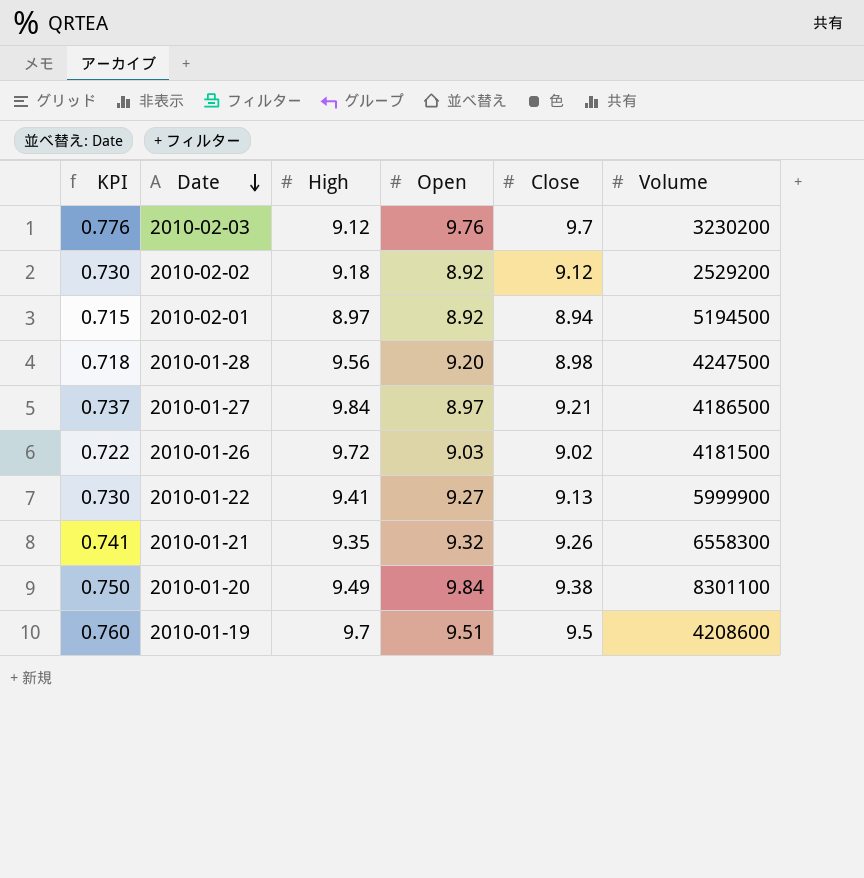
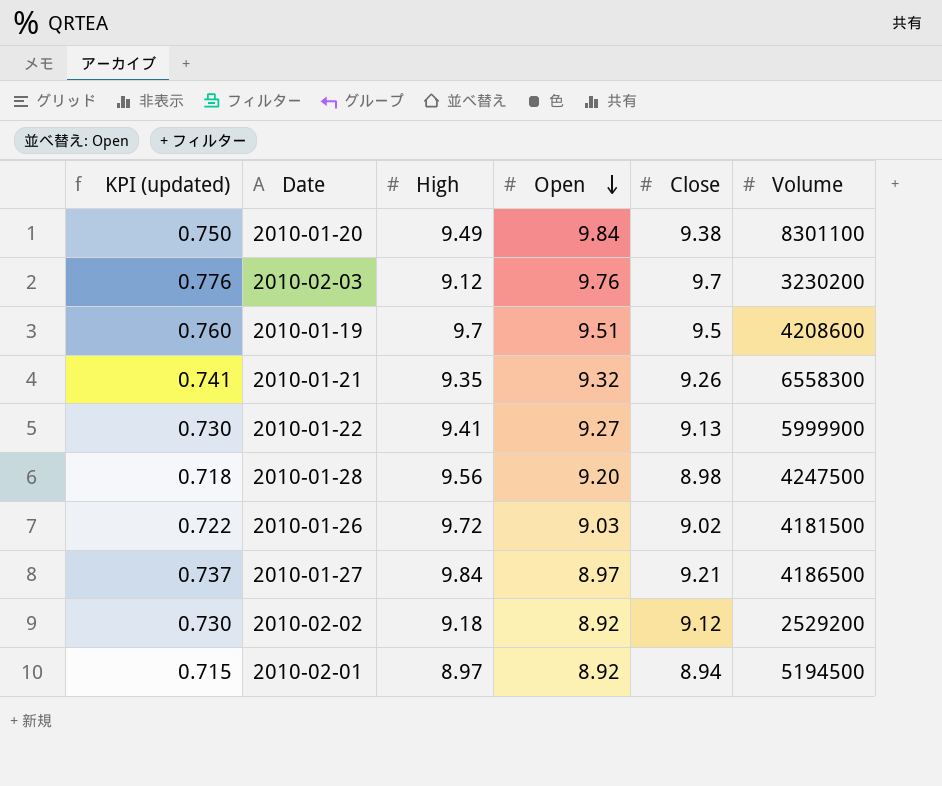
row order: Date descending -> Open descending
column name: KPI -> KPI (updated)

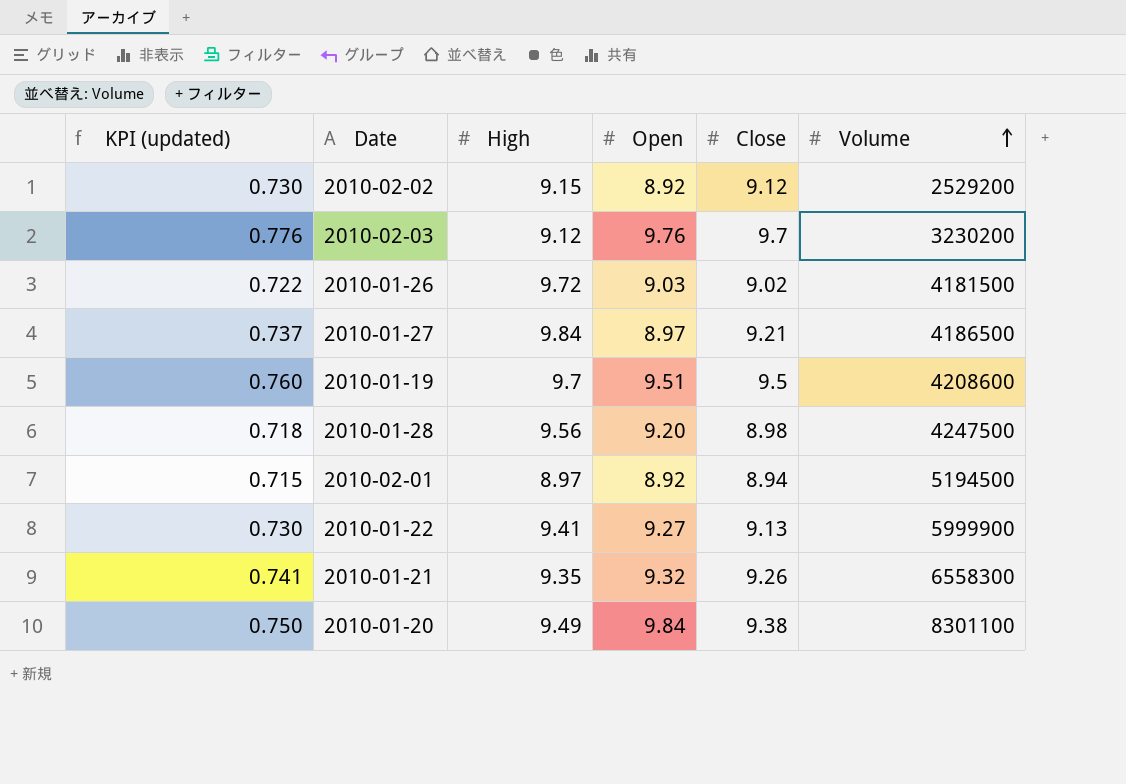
row order: Open descending -> Volume ascending
2010-02-02 | High: 9.18 -> 9.15

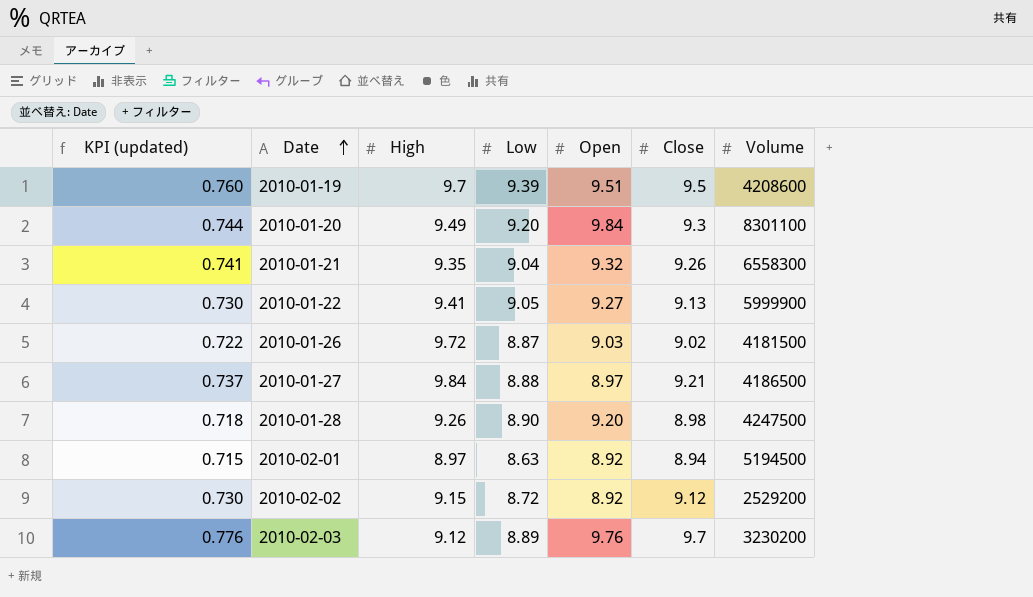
row order: Volume ascending -> Date ascending
column Low | position: none -> 4
2010-01-20 | KPI (updated): 0.750 -> 0.744
2010-01-20 | Close: 9.38 -> 9.3
2010-01-28 | High: 9.56 -> 9.26

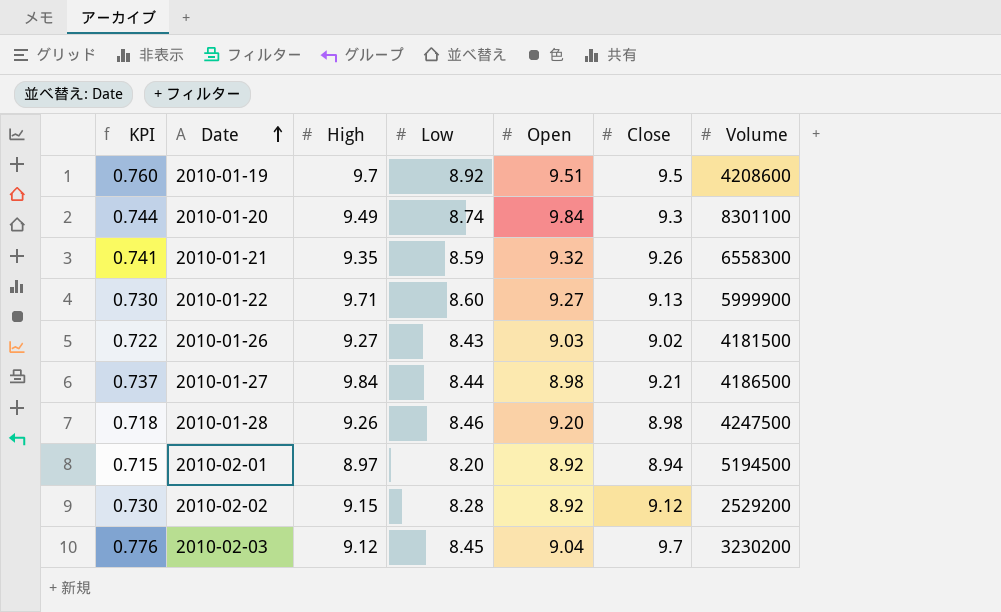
column name: KPI (updated) -> KPI
2010-01-19 | Low: 9.39 -> 8.92
2010-01-20 | Low: 9.20 -> 8.74
2010-01-21 | Low: 9.04 -> 8.59
2010-01-22 | High: 9.41 -> 9.71
2010-01-22 | Low: 9.05 -> 8.60
2010-01-26 | High: 9.72 -> 9.27
2010-01-26 | Low: 8.87 -> 8.43
2010-01-27 | Low: 8.88 -> 8.44
2010-01-27 | Open: 8.97 -> 8.98
2010-01-28 | Low: 8.90 -> 8.46
2010-02-01 | Low: 8.63 -> 8.20
2010-02-02 | Low: 8.72 -> 8.28
2010-02-03 | Low: 8.89 -> 8.45
2010-02-03 | Open: 9.76 -> 9.04

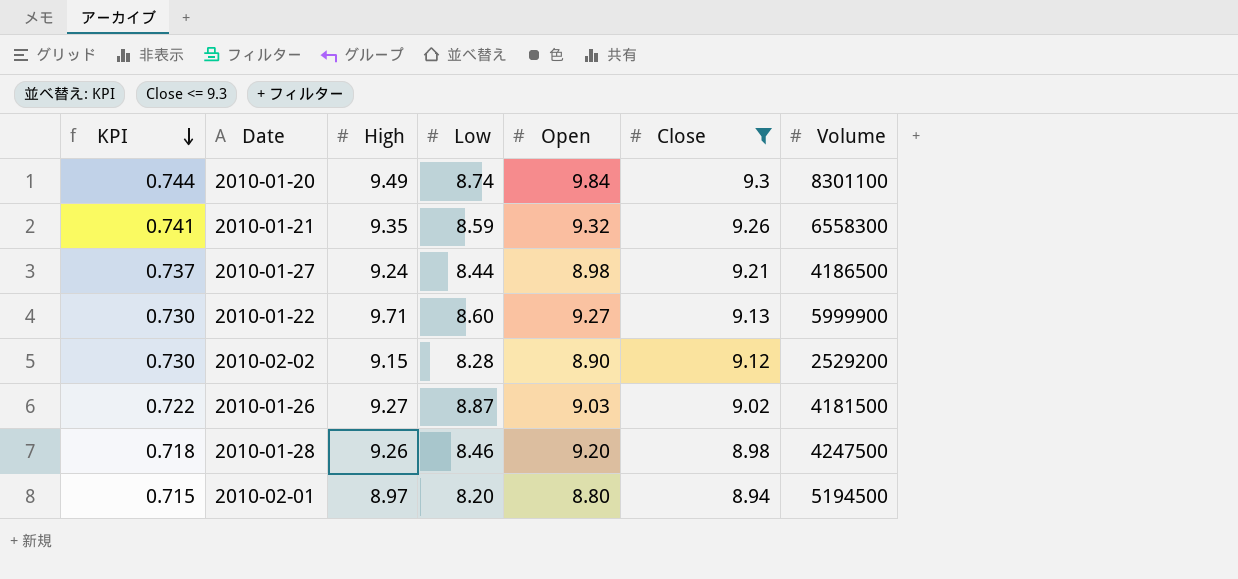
filter: none -> Close <= 9.3
row order: Date ascending -> KPI descending
2010-01-27 | High: 9.84 -> 9.24
2010-02-02 | Open: 8.92 -> 8.90
2010-01-26 | Low: 8.43 -> 8.87
2010-02-01 | Open: 8.92 -> 8.80

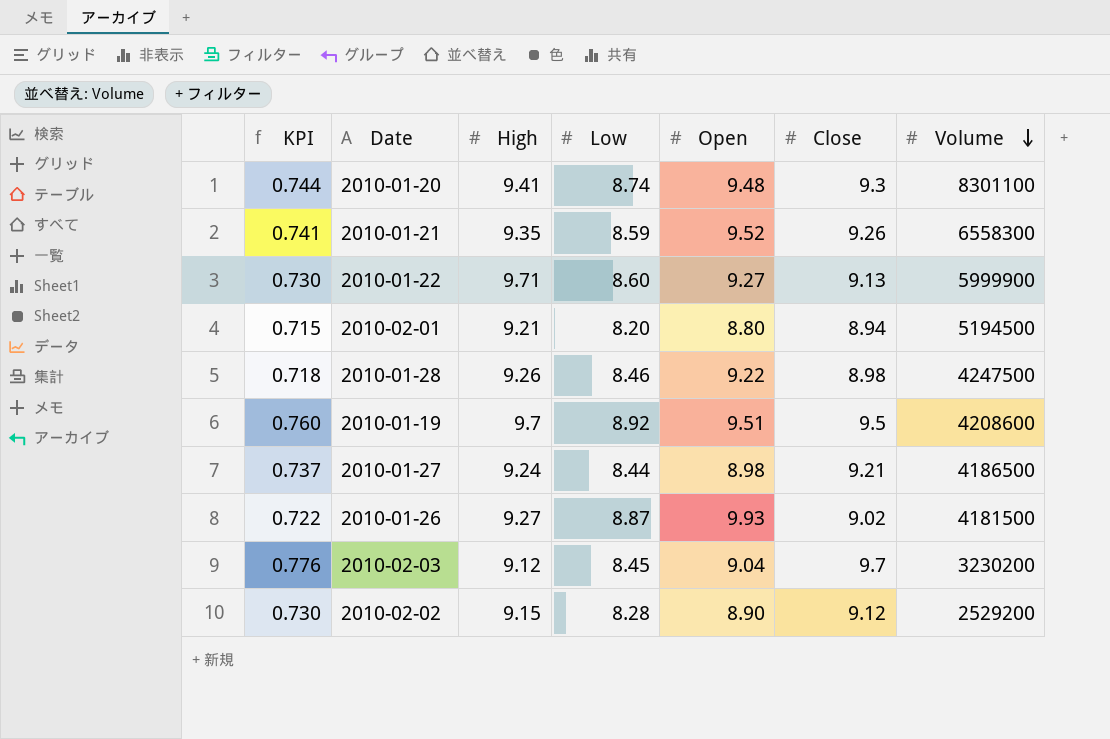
filter: Close <= 9.3 -> none
row order: KPI descending -> Volume descending
2010-01-20 | High: 9.49 -> 9.41
2010-01-20 | Open: 9.84 -> 9.48
2010-01-21 | Open: 9.32 -> 9.52
2010-02-01 | High: 8.97 -> 9.21
2010-01-28 | Open: 9.20 -> 9.22
2010-01-26 | Open: 9.03 -> 9.93

